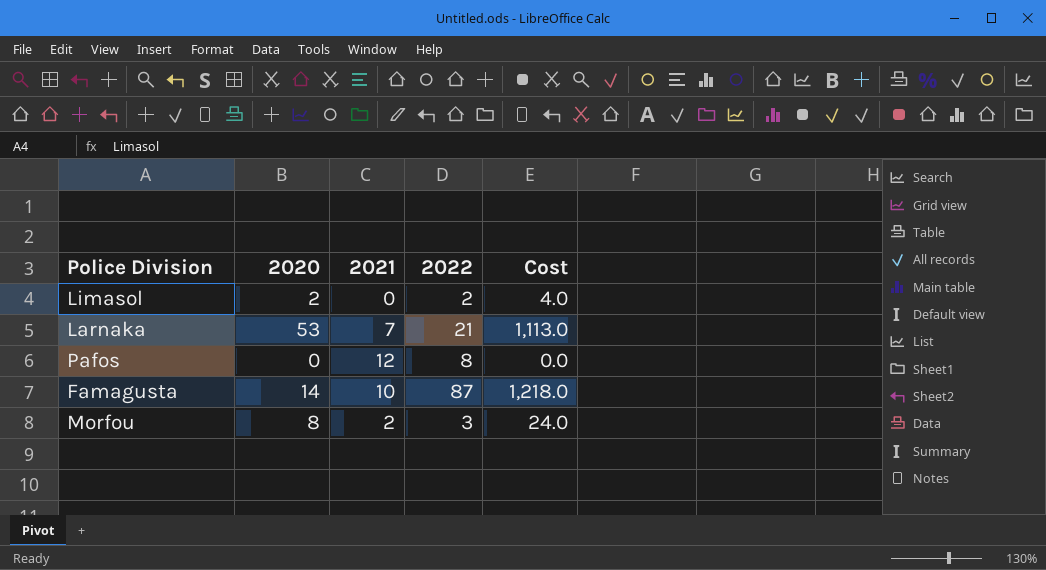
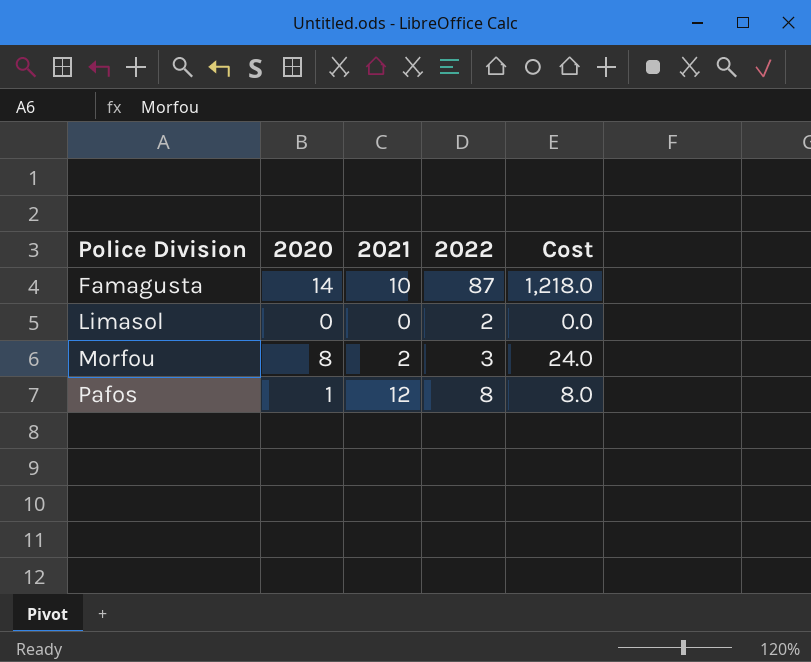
row order: none -> Police Division ascending
row Larnaka: 53 | 7 | 21 | 1,113.0 -> none
Limasol | 2020: 2 -> 0
Limasol | Cost: 4.0 -> 0.0
Pafos | 2020: 0 -> 1
Pafos | Cost: 0.0 -> 8.0

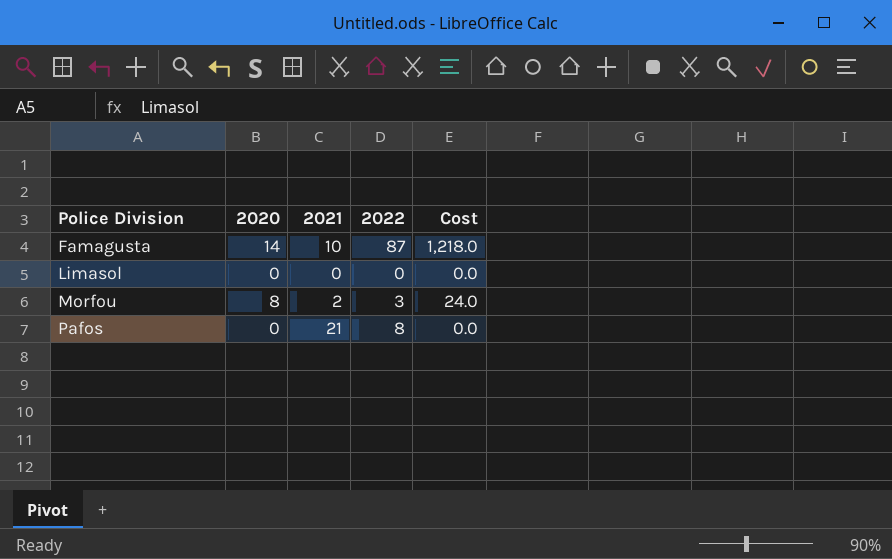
Limasol | 2022: 2 -> 0
Pafos | 2020: 1 -> 0
Pafos | 2021: 12 -> 21
Pafos | Cost: 8.0 -> 0.0

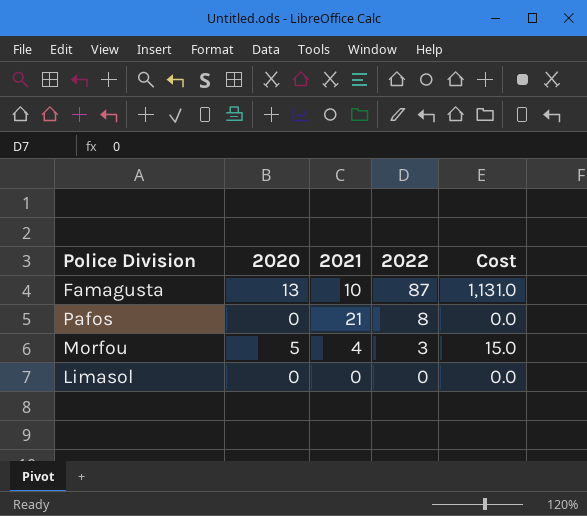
row order: Police Division ascending -> 2022 descending
Famagusta | 2020: 14 -> 13
Famagusta | Cost: 1,218.0 -> 1,131.0
Morfou | 2020: 8 -> 5
Morfou | 2021: 2 -> 4
Morfou | Cost: 24.0 -> 15.0

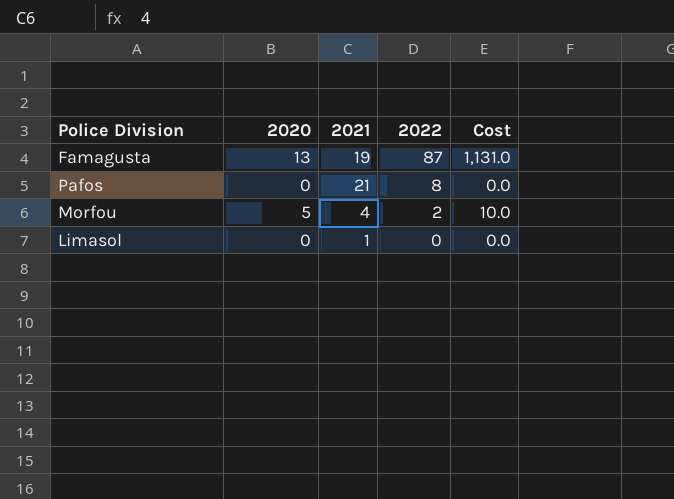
Famagusta | 2021: 10 -> 19
Morfou | 2022: 3 -> 2
Morfou | Cost: 15.0 -> 10.0
Limasol | 2021: 0 -> 1

